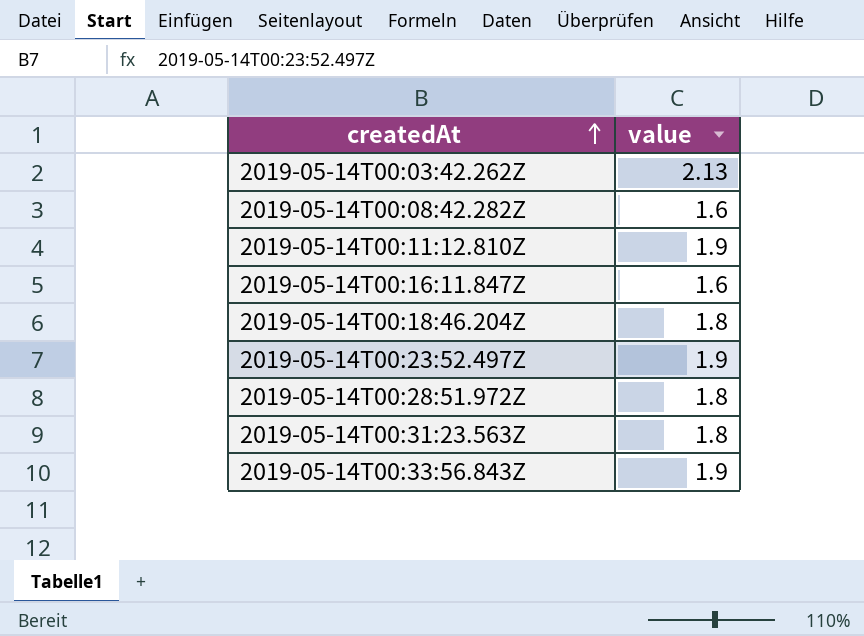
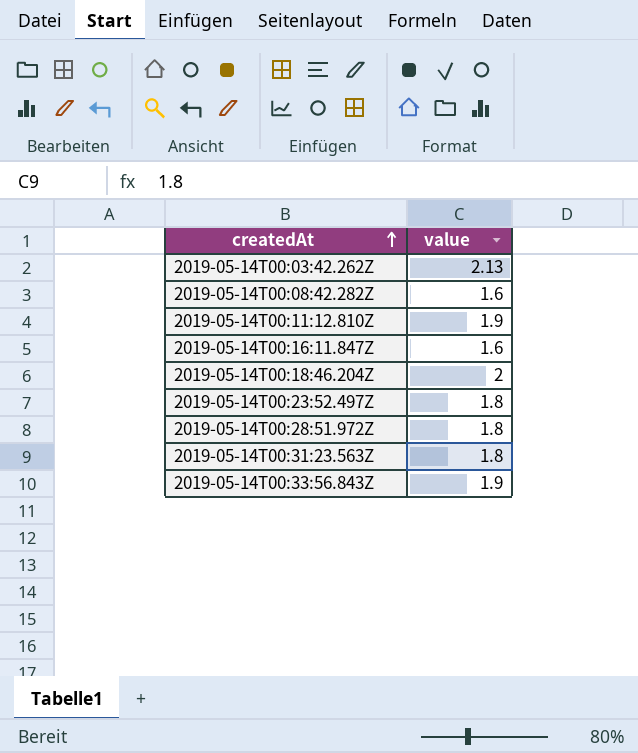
2019-05-14T00:18:46.204Z | value: 1.8 -> 2
2019-05-14T00:23:52.497Z | value: 1.9 -> 1.8

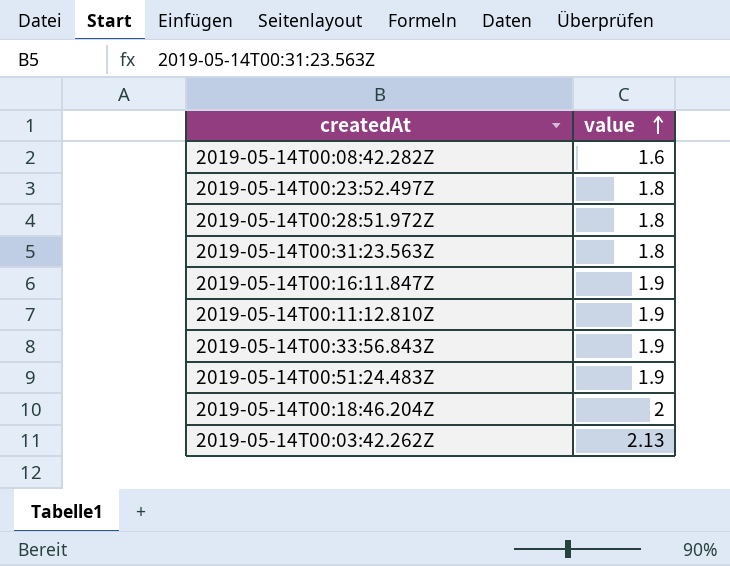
row order: createdAt ascending -> value ascending
2019-05-14T00:16:11.847Z | value: 1.6 -> 1.9
row 2019-05-14T00:51:24.483Z: none -> 1.9

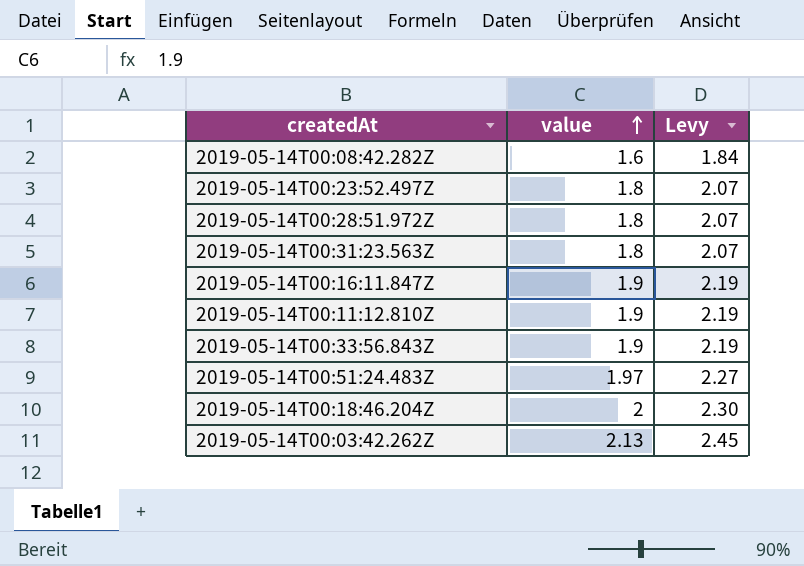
column Levy | formula: none -> [value] * 1.15
2019-05-14T00:51:24.483Z | value: 1.9 -> 1.97

